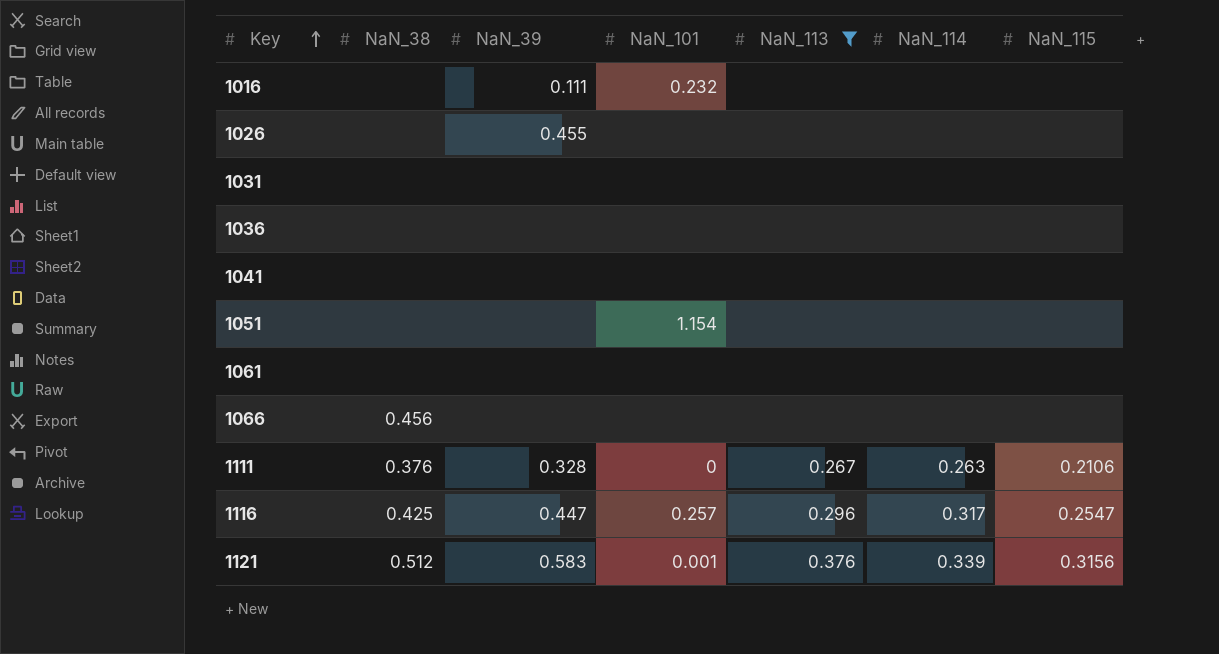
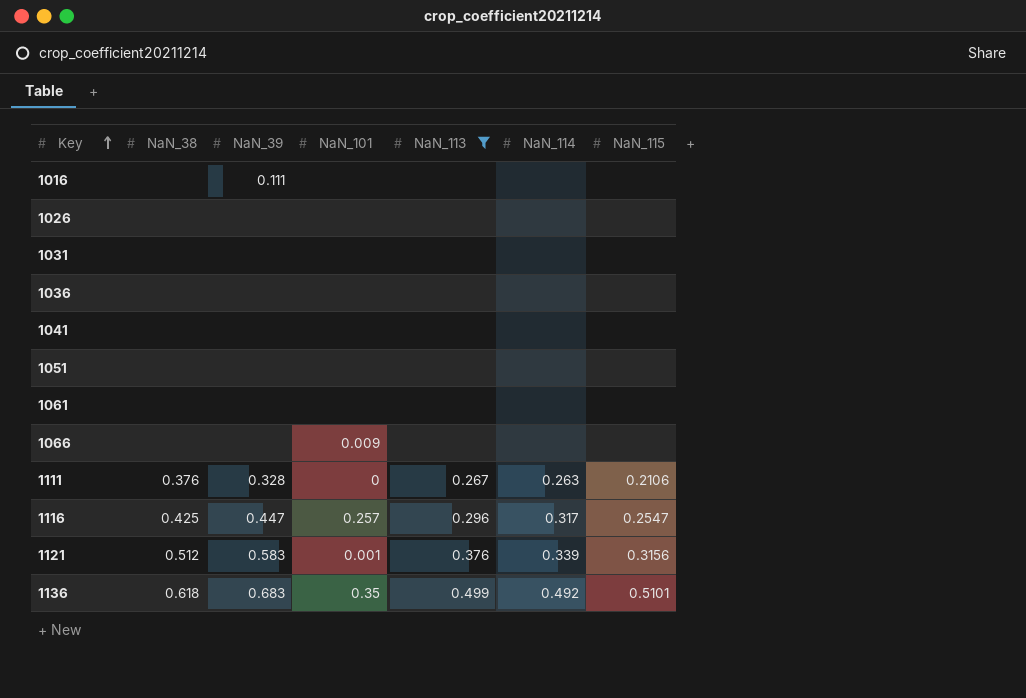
1016 | NaN_101: 0.232 -> none
1026 | NaN_39: 0.455 -> none
1051 | NaN_101: 1.154 -> none
1066 | NaN_38: 0.456 -> none
1066 | NaN_101: none -> 0.009
row 1136: none -> 0.618 | 0.683 | 0.35 | 0.499 | 0.492 | 0.5101

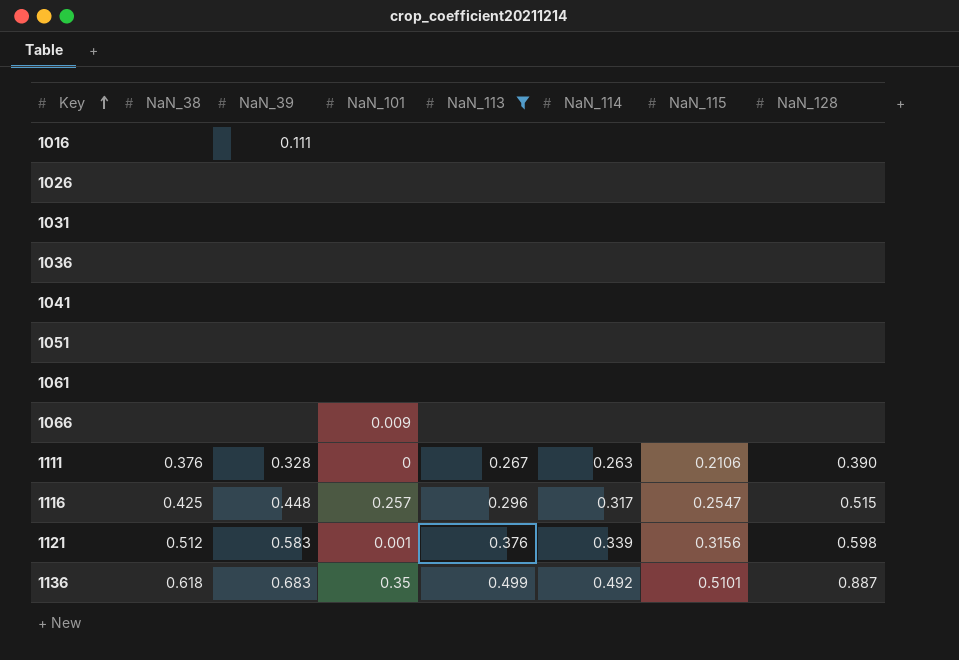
column NaN_128 | position: none -> 8
1116 | NaN_39: 0.447 -> 0.448

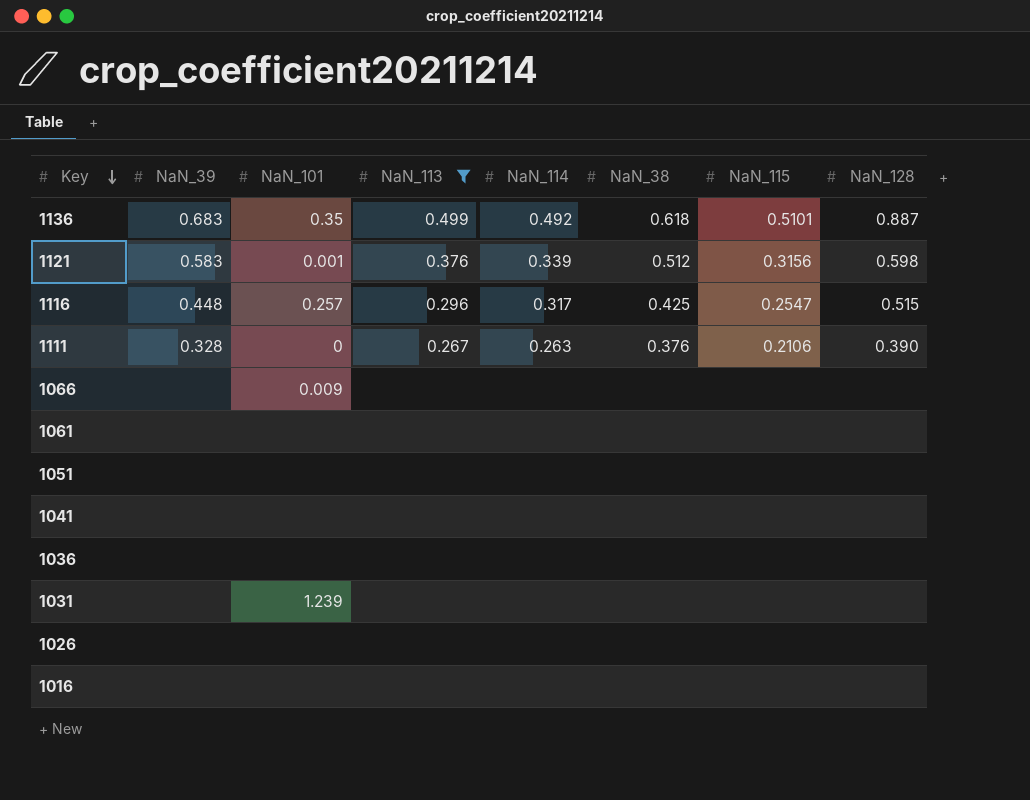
row order: Key ascending -> Key descending
column NaN_38 | position: 2 -> 6
1031 | NaN_101: none -> 1.239
1016 | NaN_39: 0.111 -> none

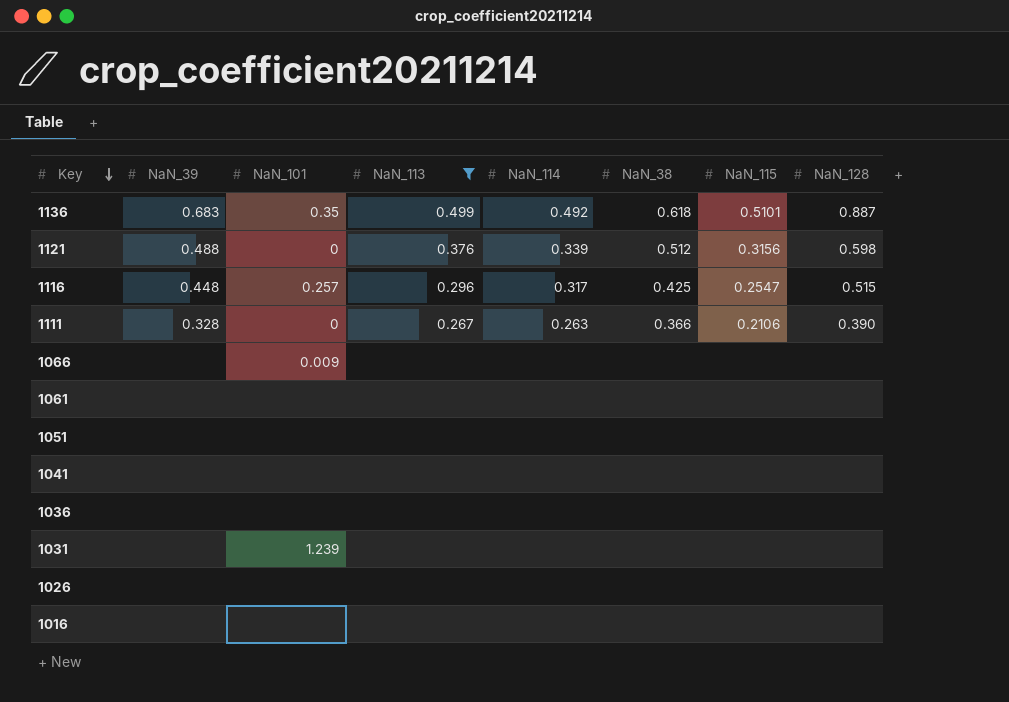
1121 | NaN_39: 0.583 -> 0.488
1121 | NaN_101: 0.001 -> 0
1111 | NaN_38: 0.376 -> 0.366

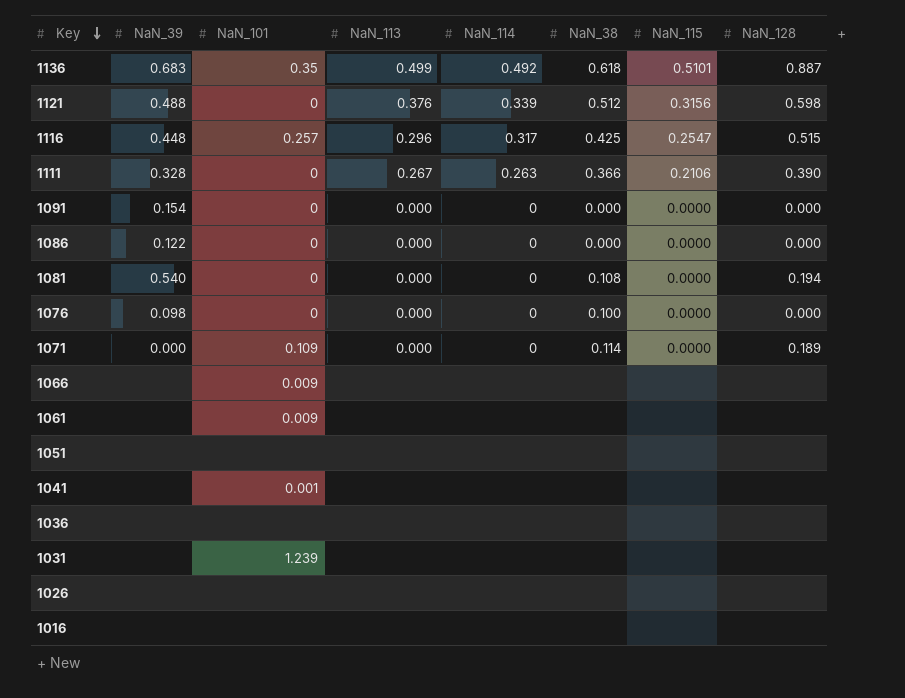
filter: NaN_113 != 0.000 -> none
1061 | NaN_101: none -> 0.009
1041 | NaN_101: none -> 0.001

